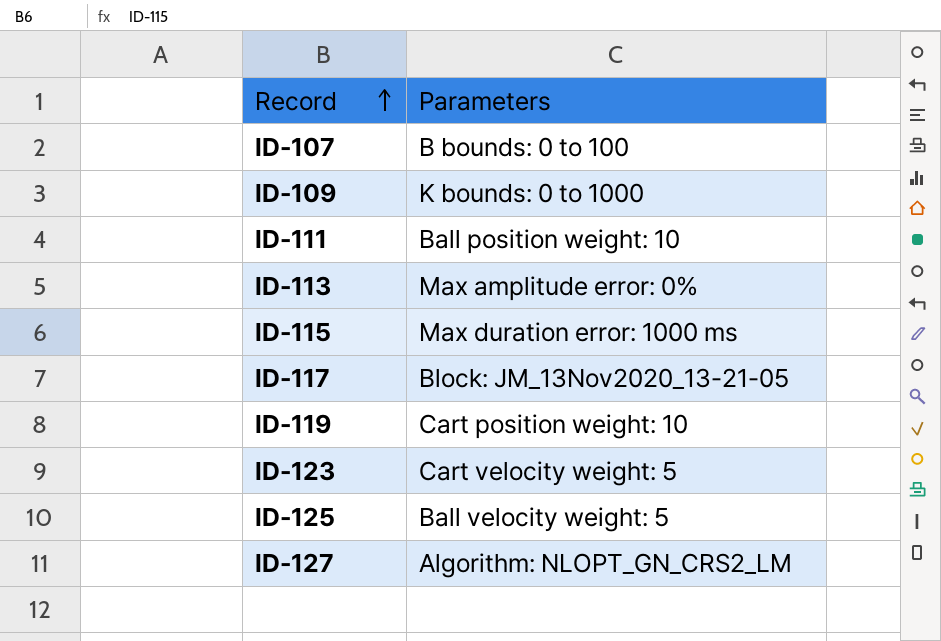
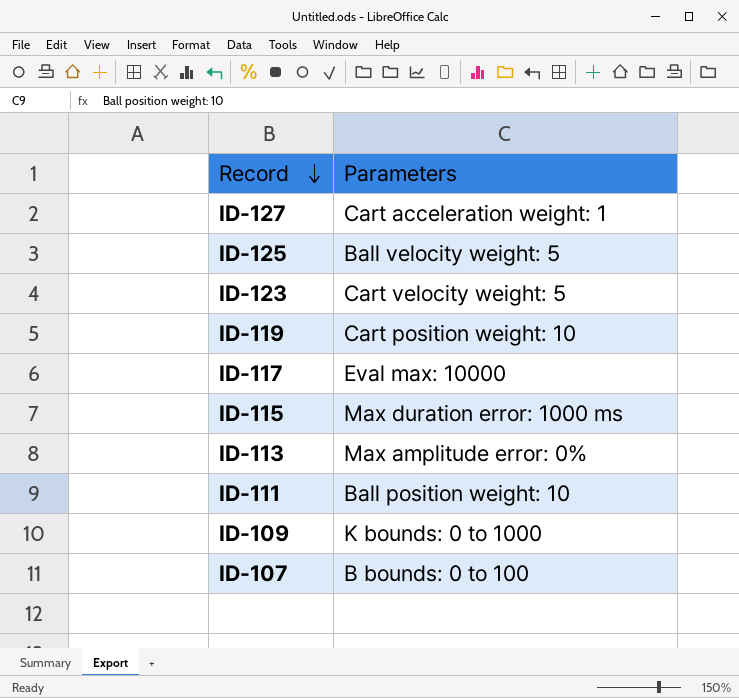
row order: Record ascending -> Record descending
ID-127 | Parameters: Algorithm: NLOPT_GN_CRS2_LM -> Cart acceleration weight: 1
ID-117 | Parameters: Block: JM_13Nov2020_13-21-05 -> Eval max: 10000

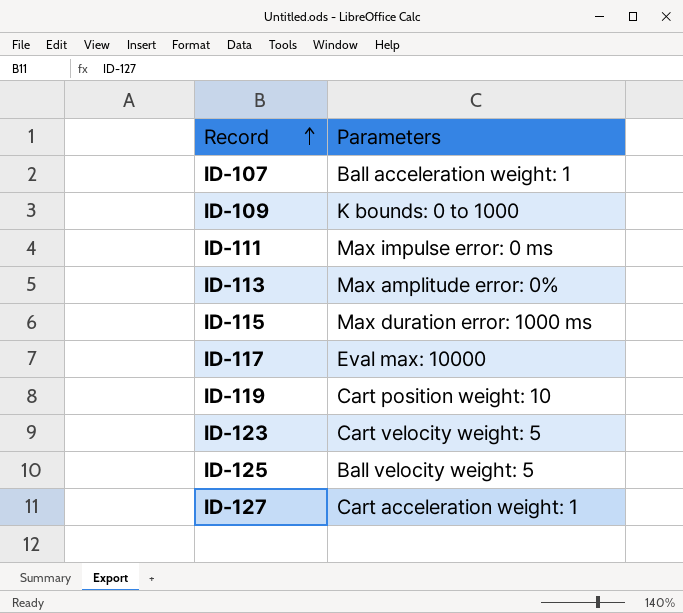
row order: Record descending -> Record ascending
ID-107 | Parameters: B bounds: 0 to 100 -> Ball acceleration weight: 1
ID-111 | Parameters: Ball position weight: 10 -> Max impulse error: 0 ms

